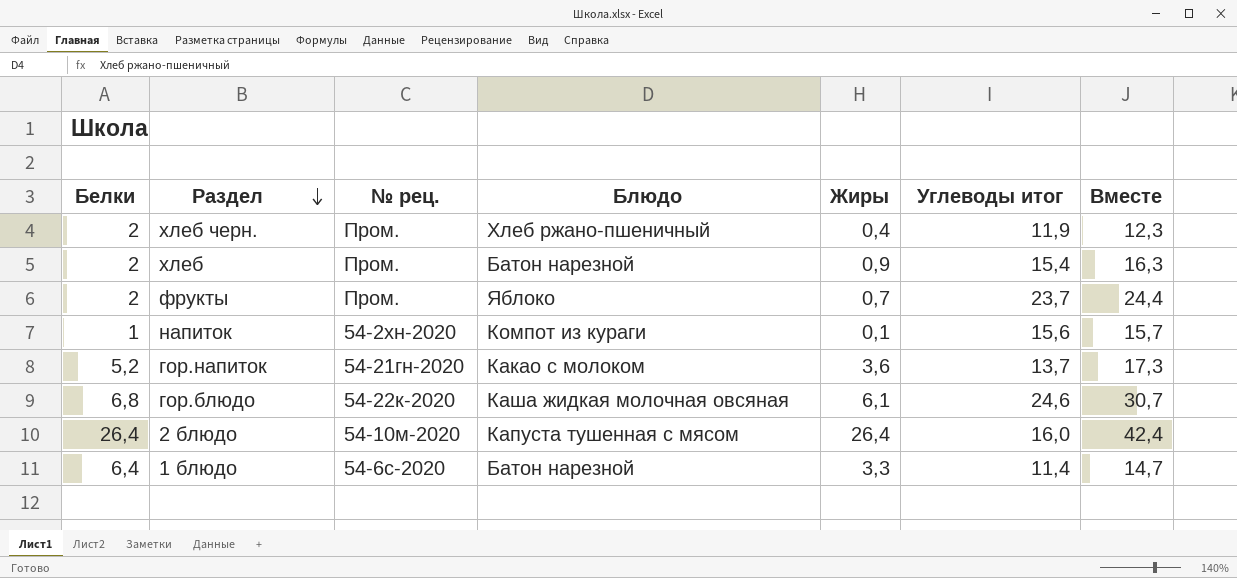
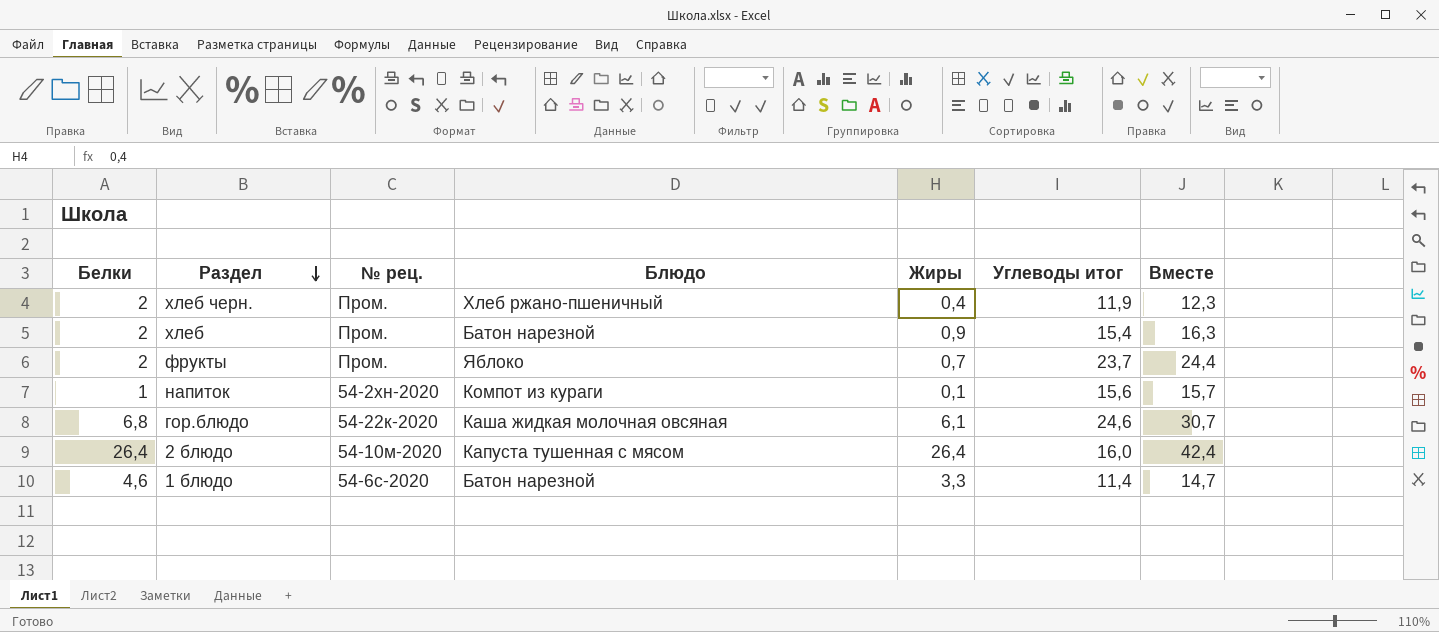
row гор.напиток: 5,2 | 54-21гн-2020 | Какао с молоком | 3,6 | 13,7 | 17,3 -> none
1 блюдо | Белки: 6,4 -> 4,6

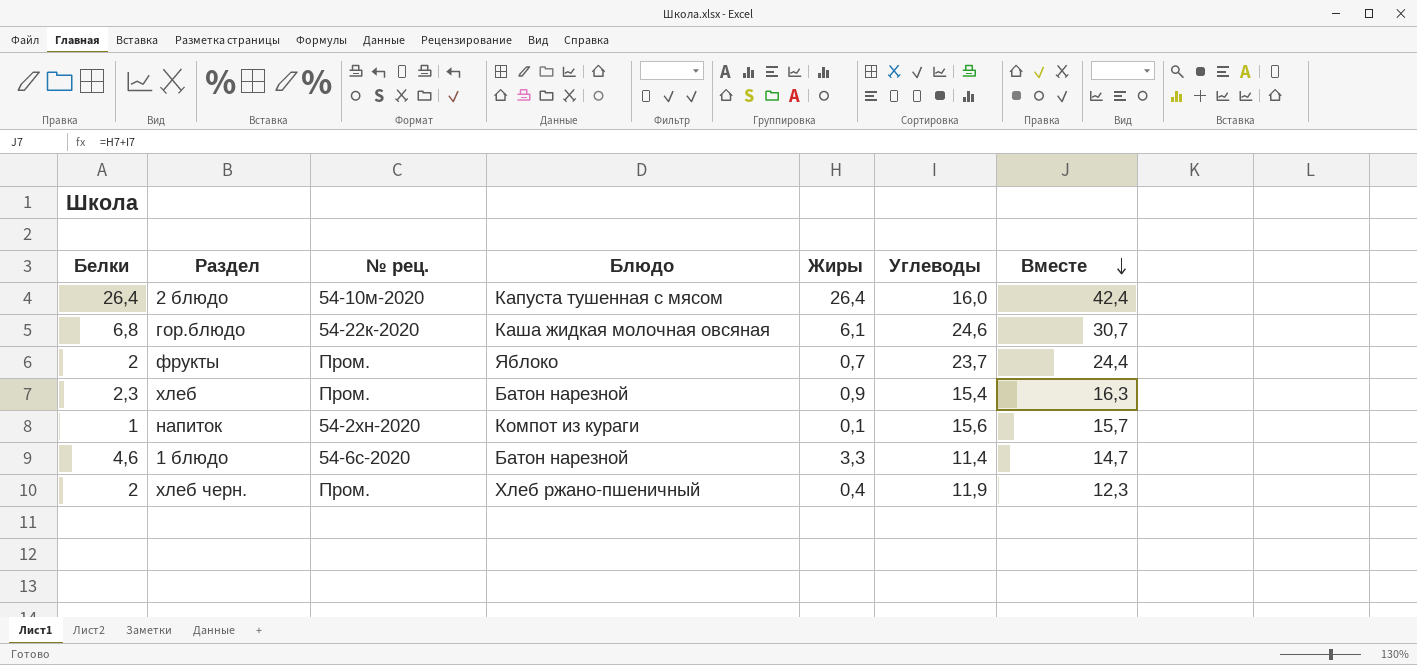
row order: Раздел descending -> Вместе descending
column name: Углеводы итог -> Углеводы
хлеб | Белки: 2 -> 2,3

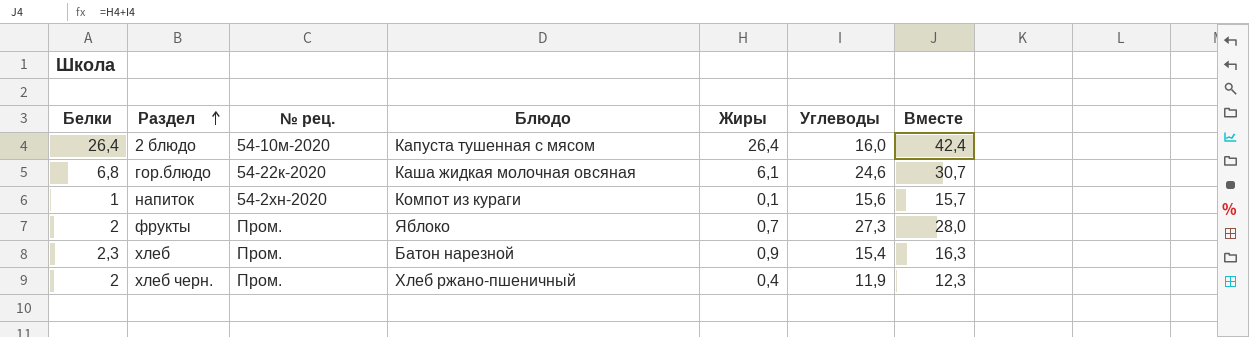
row order: Вместе descending -> Раздел ascending
row 1 блюдо: 4,6 | 54-6с-2020 | Батон нарезной | 3,3 | 11,4 | 14,7 -> none
фрукты | Углеводы: 23,7 -> 27,3
фрукты | Вместе: 24,4 -> 28,0

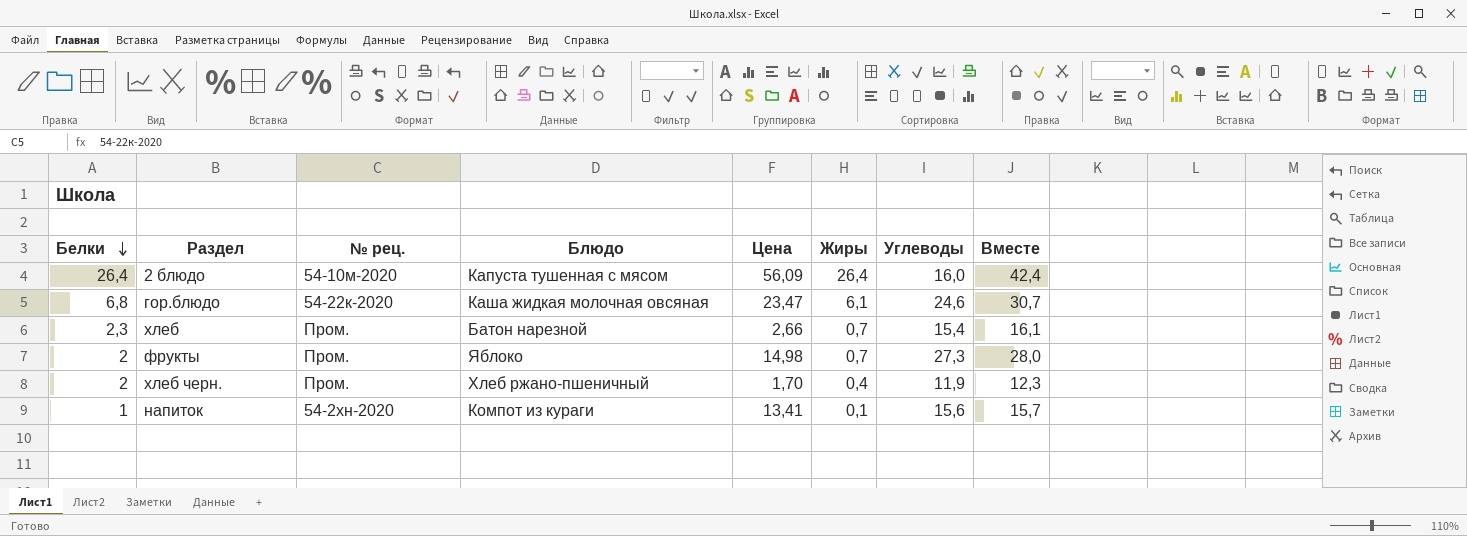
row order: Раздел ascending -> Белки descending
column Цена | position: none -> 5
хлеб | Жиры: 0,9 -> 0,7
хлеб | Вместе: 16,3 -> 16,1

